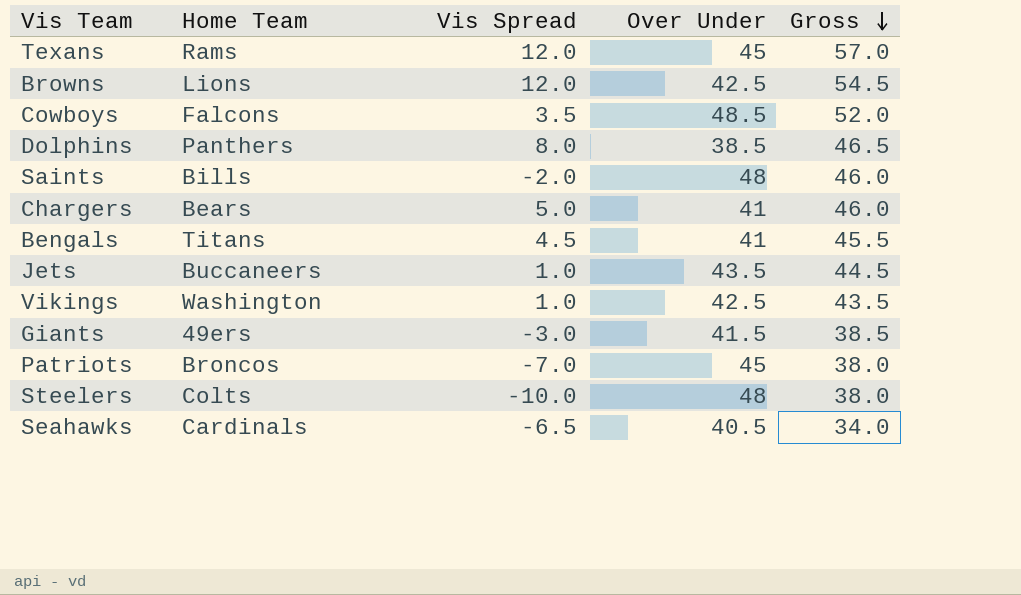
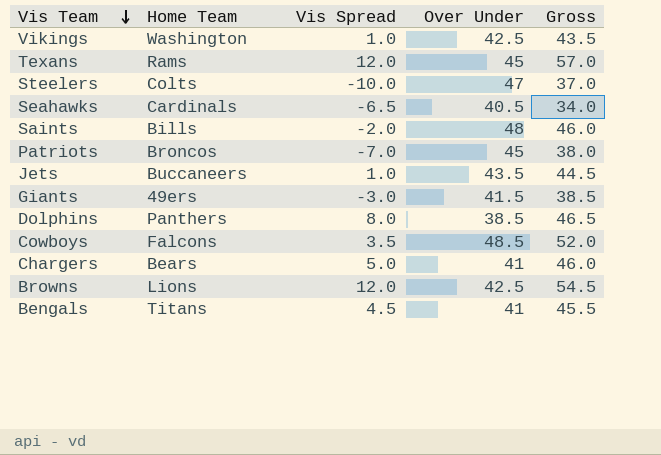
row order: Gross descending -> Vis Team descending
Steelers | Over Under: 48 -> 47
Steelers | Gross: 38.0 -> 37.0

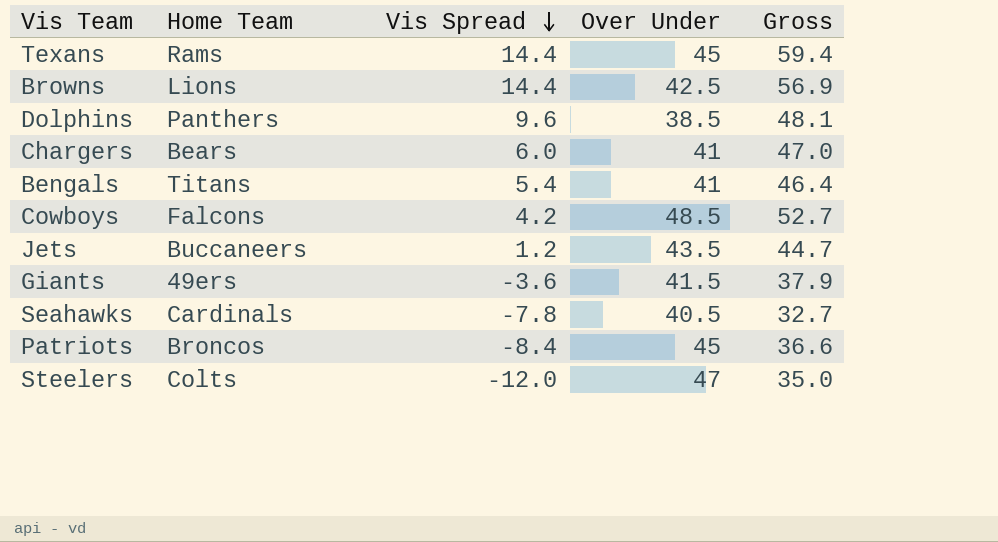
row order: Vis Team descending -> Vis Spread descending
row Vikings: Washington | 1.0 | 42.5 | 43.5 -> none
row Saints: Bills | -2.0 | 48 | 46.0 -> none
Texans | Vis Spread: 12.0 -> 14.4
Texans | Gross: 57.0 -> 59.4
Browns | Vis Spread: 12.0 -> 14.4
Browns | Gross: 54.5 -> 56.9
Dolphins | Vis Spread: 8.0 -> 9.6
Dolphins | Gross: 46.5 -> 48.1
Chargers | Vis Spread: 5.0 -> 6.0
Chargers | Gross: 46.0 -> 47.0
Bengals | Vis Spread: 4.5 -> 5.4
Bengals | Gross: 45.5 -> 46.4
Cowboys | Vis Spread: 3.5 -> 4.2
Cowboys | Gross: 52.0 -> 52.7
Jets | Vis Spread: 1.0 -> 1.2
Jets | Gross: 44.5 -> 44.7
Giants | Vis Spread: -3.0 -> -3.6
Giants | Gross: 38.5 -> 37.9
Seahawks | Vis Spread: -6.5 -> -7.8
Seahawks | Gross: 34.0 -> 32.7
Patriots | Vis Spread: -7.0 -> -8.4
Patriots | Gross: 38.0 -> 36.6
Steelers | Vis Spread: -10.0 -> -12.0
Steelers | Gross: 37.0 -> 35.0

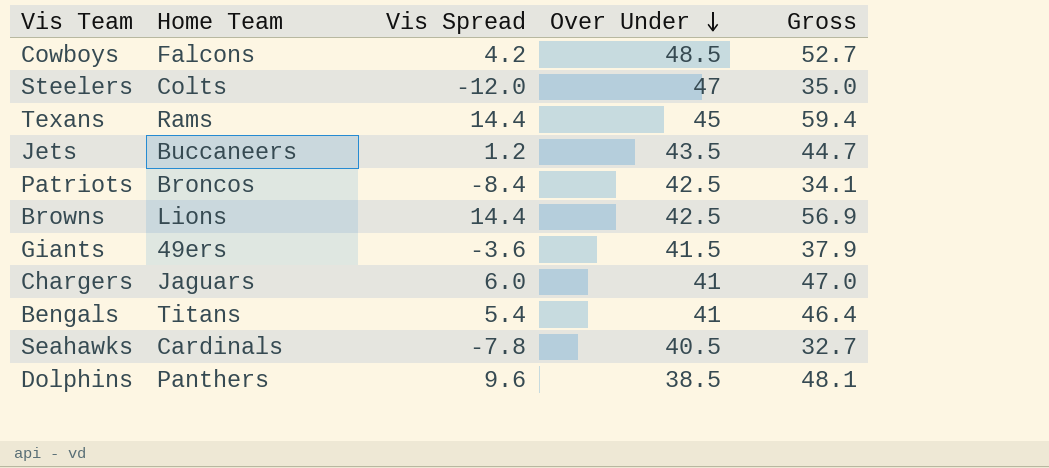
row order: Vis Spread descending -> Over Under descending
Patriots | Over Under: 45 -> 42.5
Patriots | Gross: 36.6 -> 34.1
Chargers | Home Team: Bears -> Jaguars

